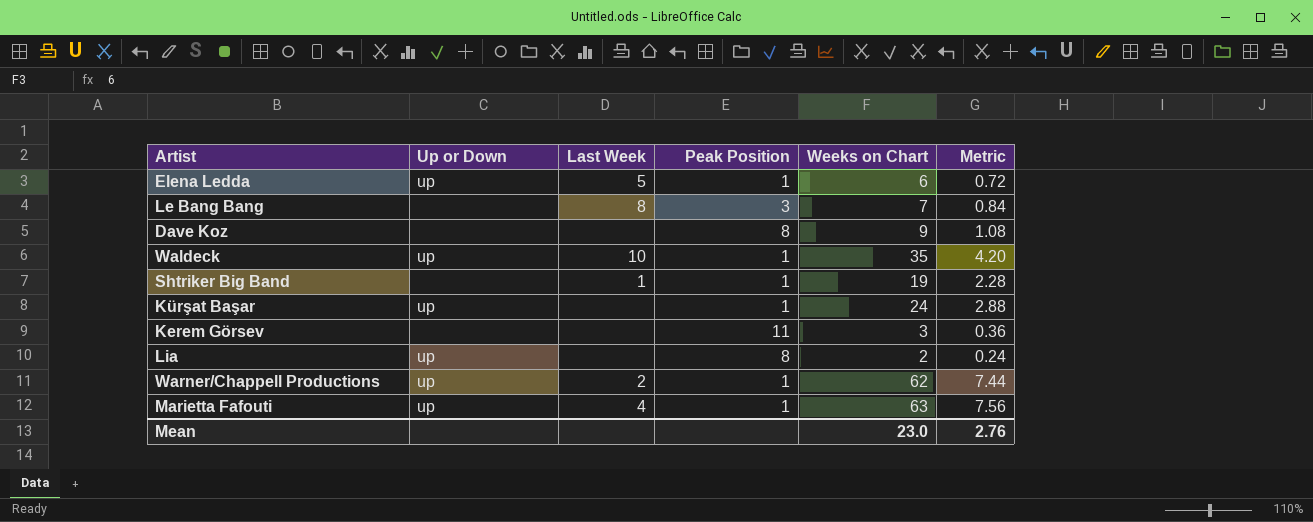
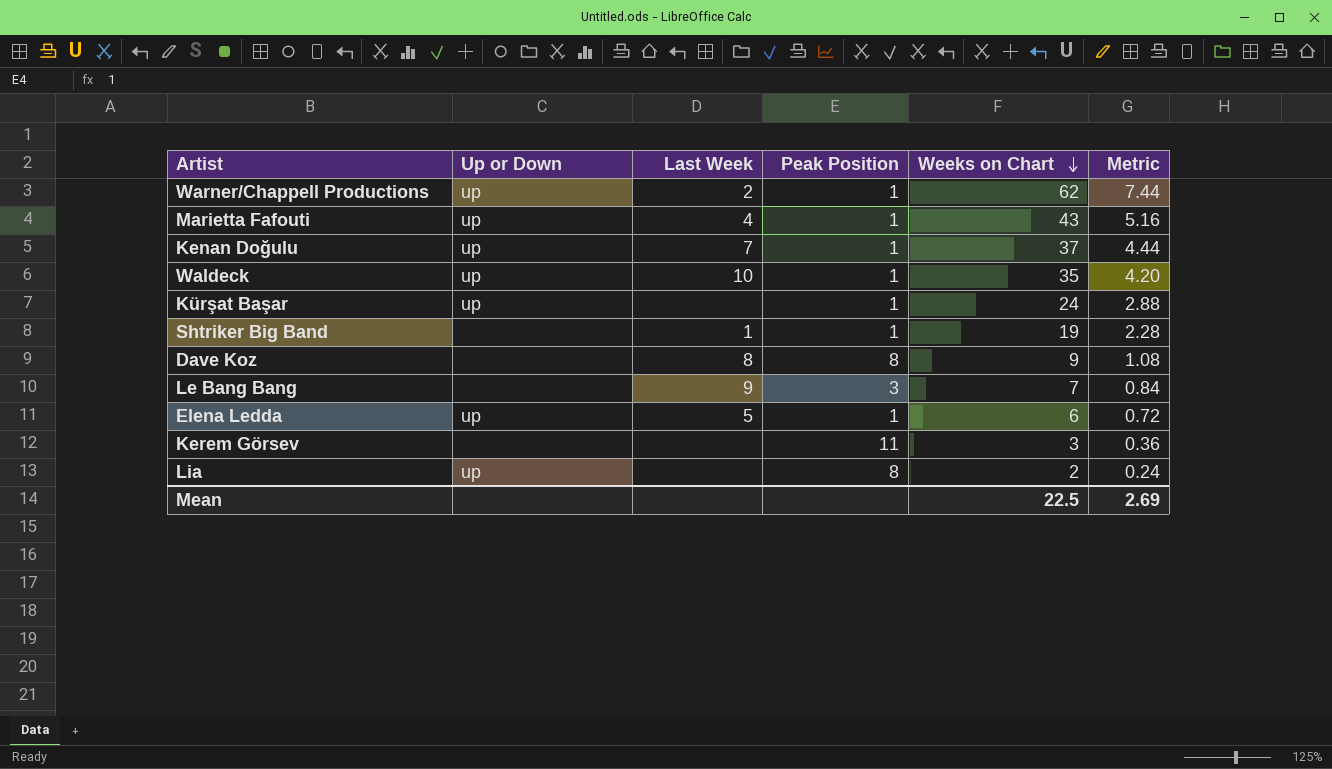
row order: none -> Weeks on Chart descending
Marietta Fafouti | Weeks on Chart: 63 -> 43
Marietta Fafouti | Metric: 7.56 -> 5.16
row Kenan Doğulu: none -> up | 7 | 1 | 37 | 4.44
Dave Koz | Last Week: none -> 8
Le Bang Bang | Last Week: 8 -> 9
Mean | Weeks on Chart: 23.0 -> 22.5
Mean | Metric: 2.76 -> 2.69

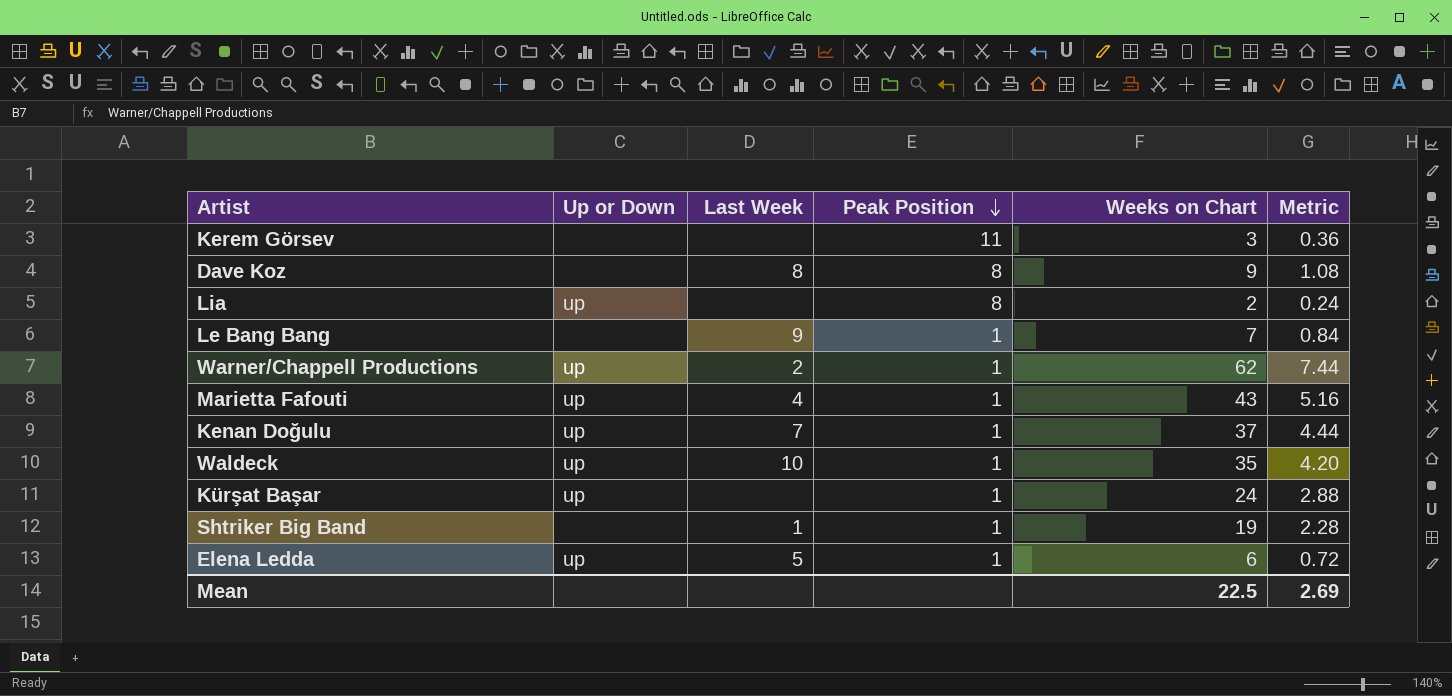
row order: Weeks on Chart descending -> Peak Position descending
Le Bang Bang | Peak Position: 3 -> 1

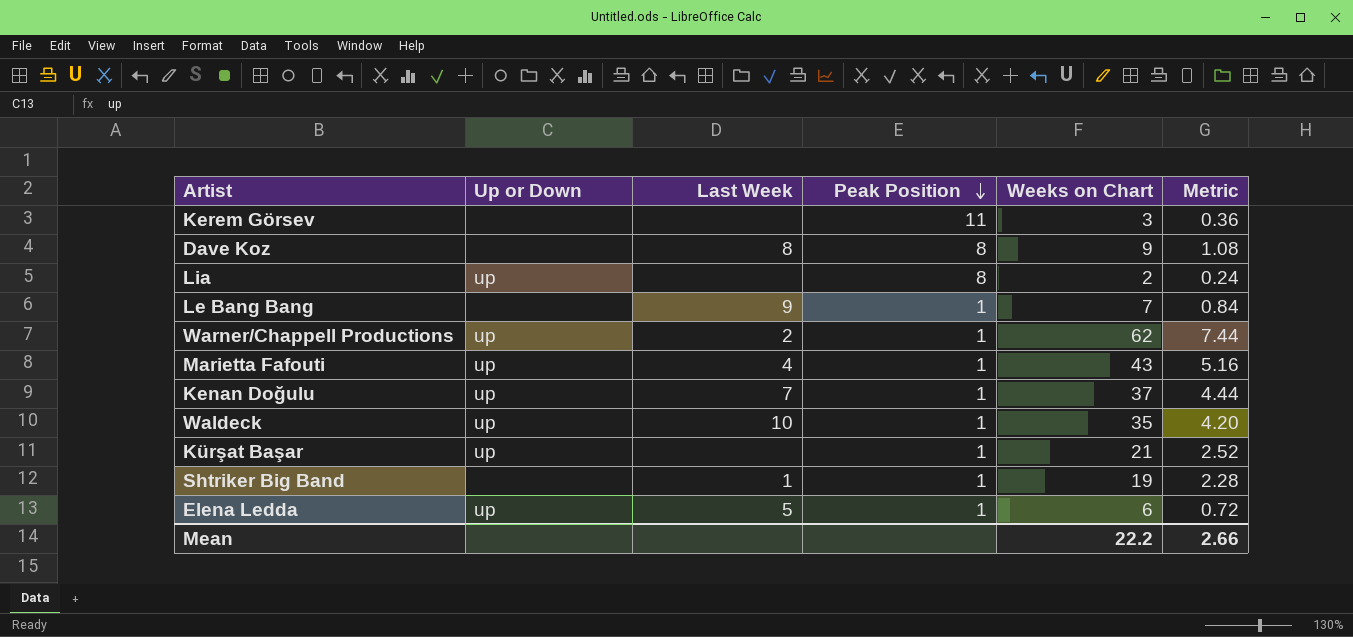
Kürşat Başar | Weeks on Chart: 24 -> 21
Kürşat Başar | Metric: 2.88 -> 2.52
Mean | Weeks on Chart: 22.5 -> 22.2
Mean | Metric: 2.69 -> 2.66

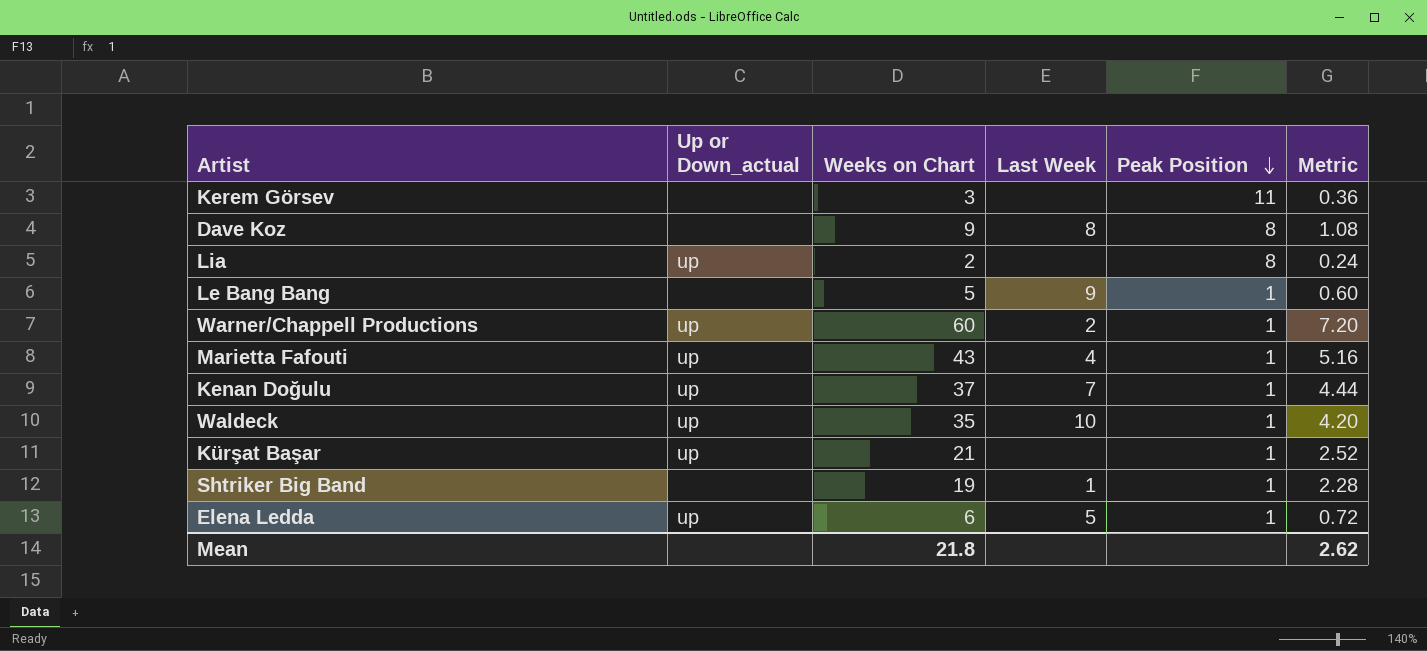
column name: Up or Down -> Up or Down_actual
column Weeks on Chart | position: 5 -> 3
Le Bang Bang | Weeks on Chart: 7 -> 5
Le Bang Bang | Metric: 0.84 -> 0.60
Warner/Chappell Productions | Weeks on Chart: 62 -> 60
Warner/Chappell Productions | Metric: 7.44 -> 7.20
Mean | Weeks on Chart: 22.2 -> 21.8
Mean | Metric: 2.66 -> 2.62

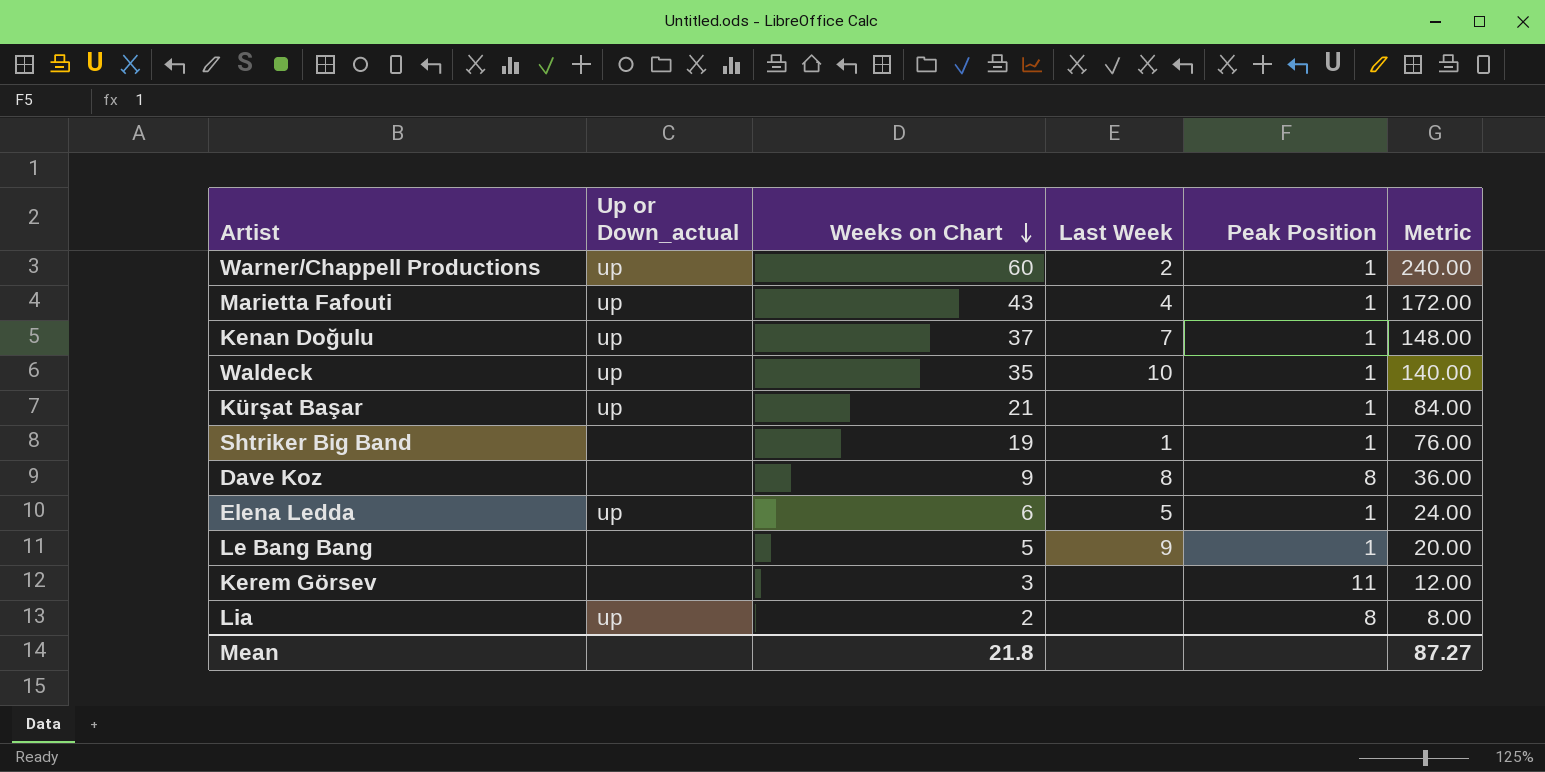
row order: Peak Position descending -> Weeks on Chart descending
column Metric | formula: [Weeks on Chart] * 0.12 -> [Weeks on Chart] * 4
Mean | Metric: 2.62 -> 87.27

